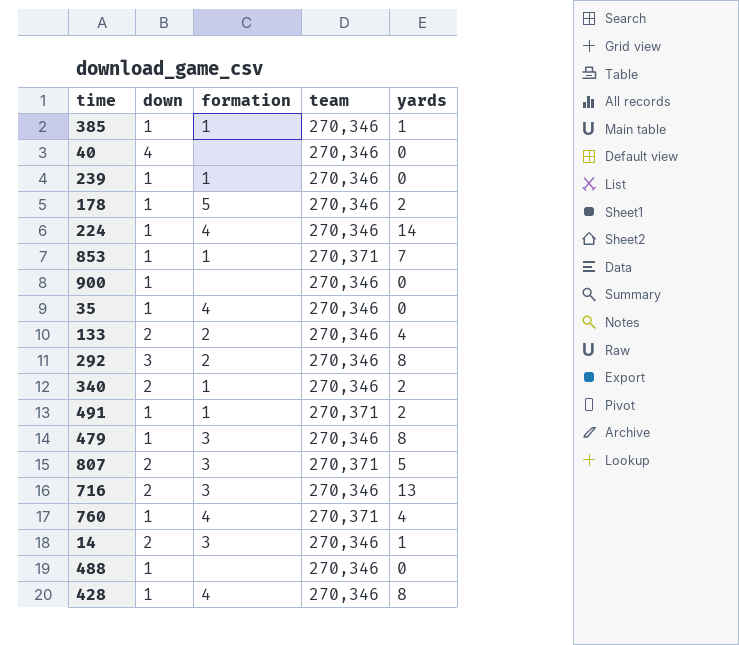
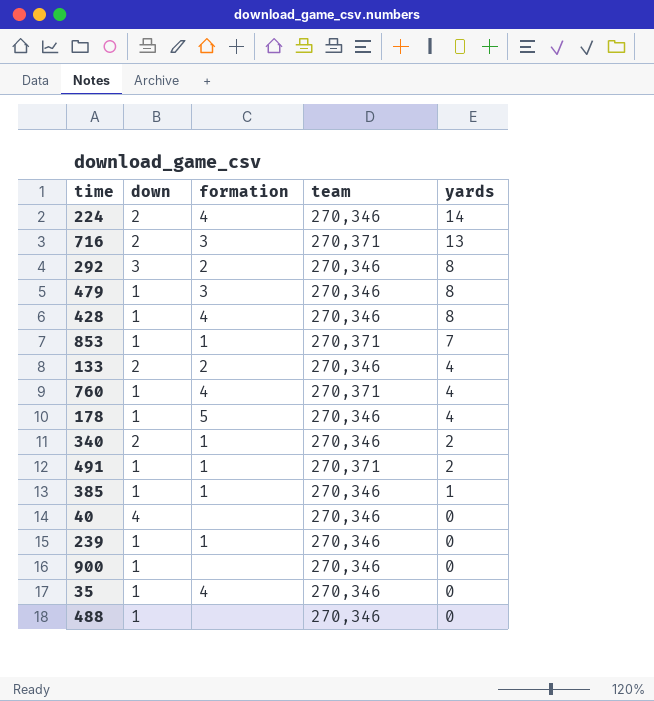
row order: none -> yards descending
row 807: 2 | 3 | 270,371 | 5 -> none
row 14: 2 | 3 | 270,346 | 1 -> none
224 | down: 1 -> 2
716 | team: 270,346 -> 270,371
178 | yards: 2 -> 4

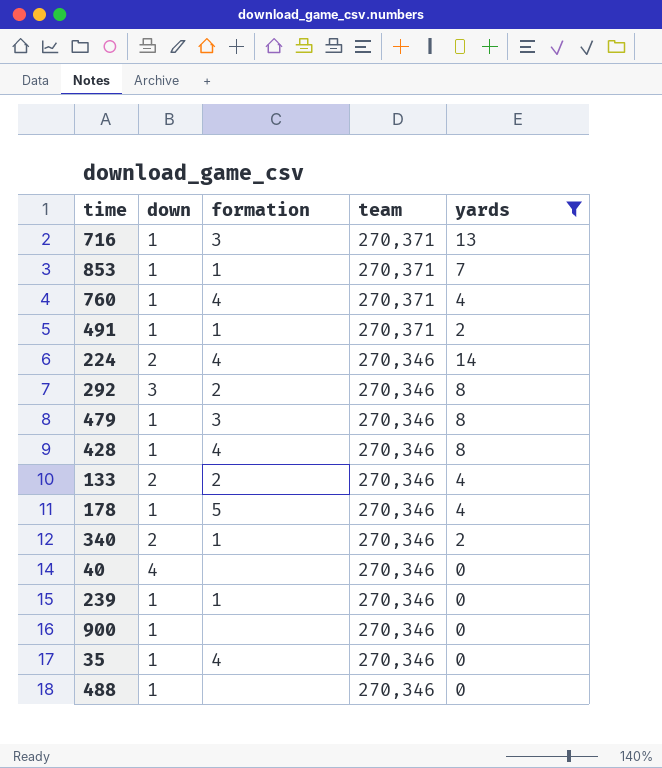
filter: none -> yards != 1
row order: yards descending -> team descending
716 | down: 2 -> 1

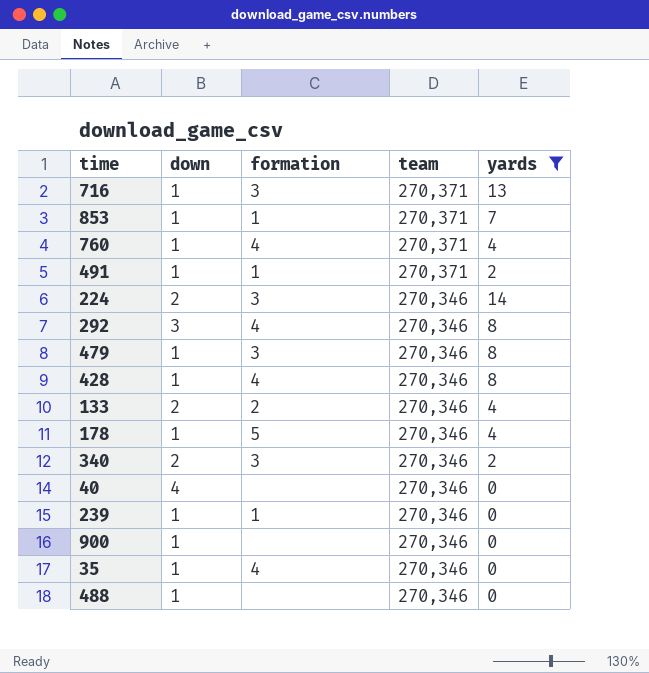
224 | formation: 4 -> 3
292 | formation: 2 -> 4
340 | formation: 1 -> 3

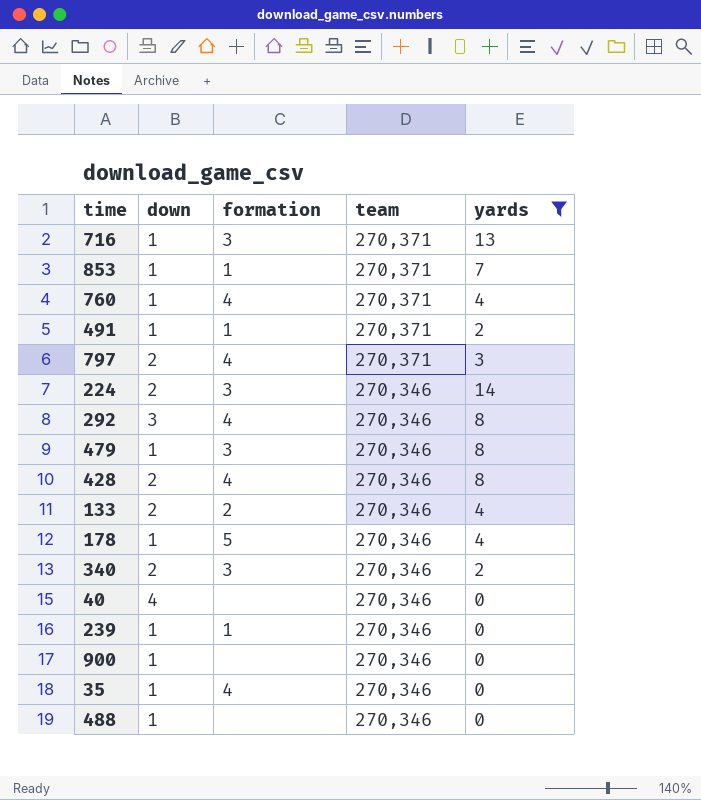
row 797: none -> 2 | 4 | 270,371 | 3
428 | down: 1 -> 2

